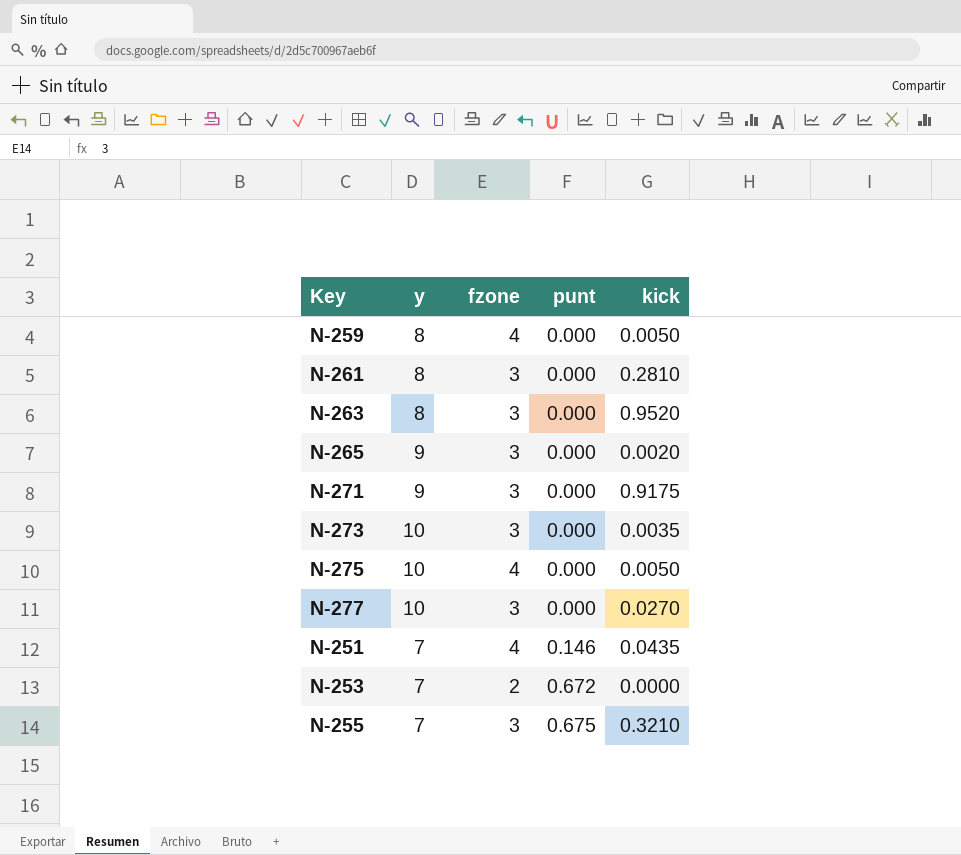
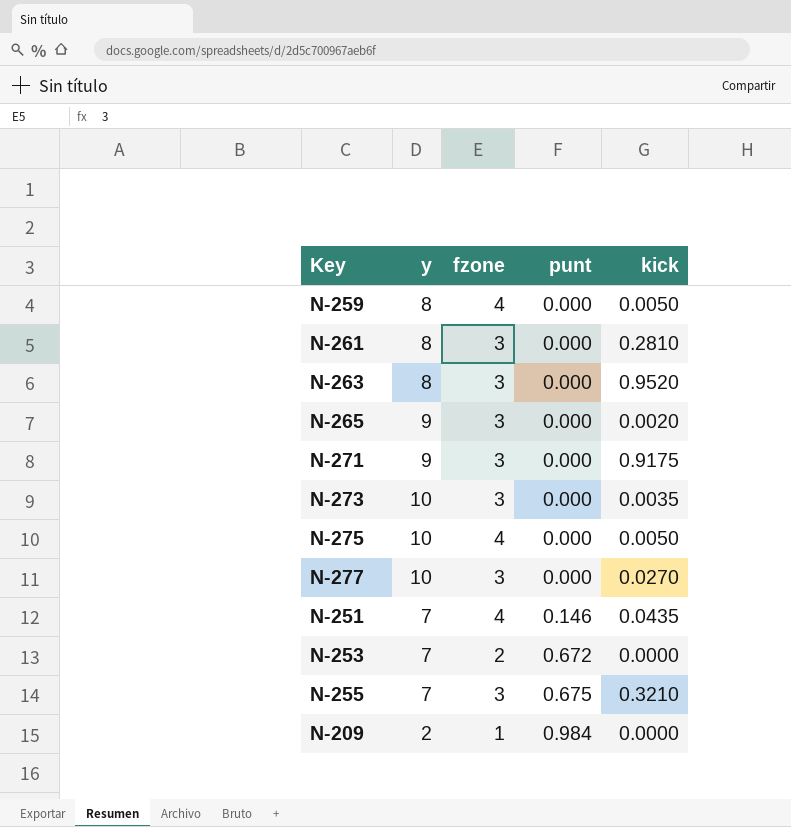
row N-209: none -> 2 | 1 | 0.984 | 0.0000

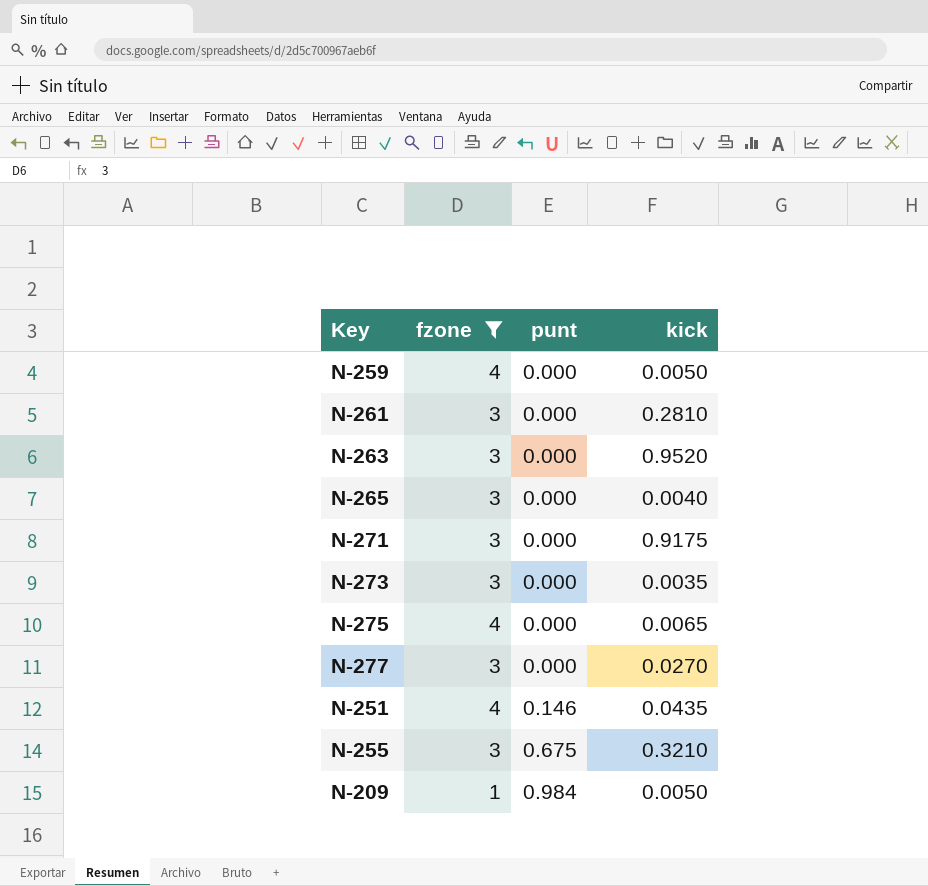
filter: none -> fzone != 2
column y | position: 2 -> none
N-265 | kick: 0.0020 -> 0.0040
N-275 | kick: 0.0050 -> 0.0065
N-209 | kick: 0.0000 -> 0.0050

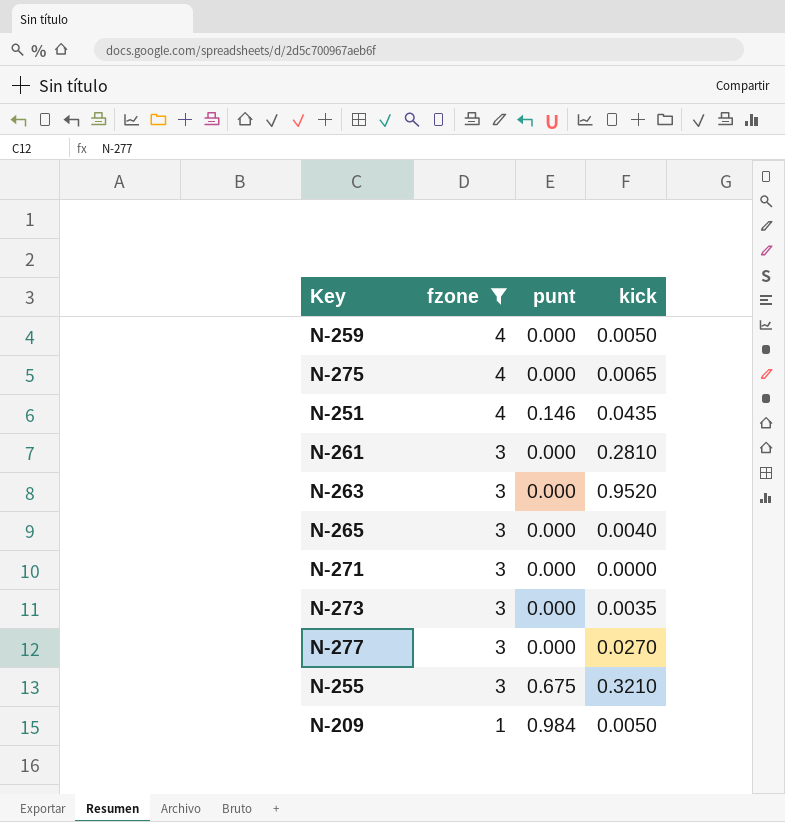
row order: punt ascending -> fzone descending
N-271 | kick: 0.9175 -> 0.0000

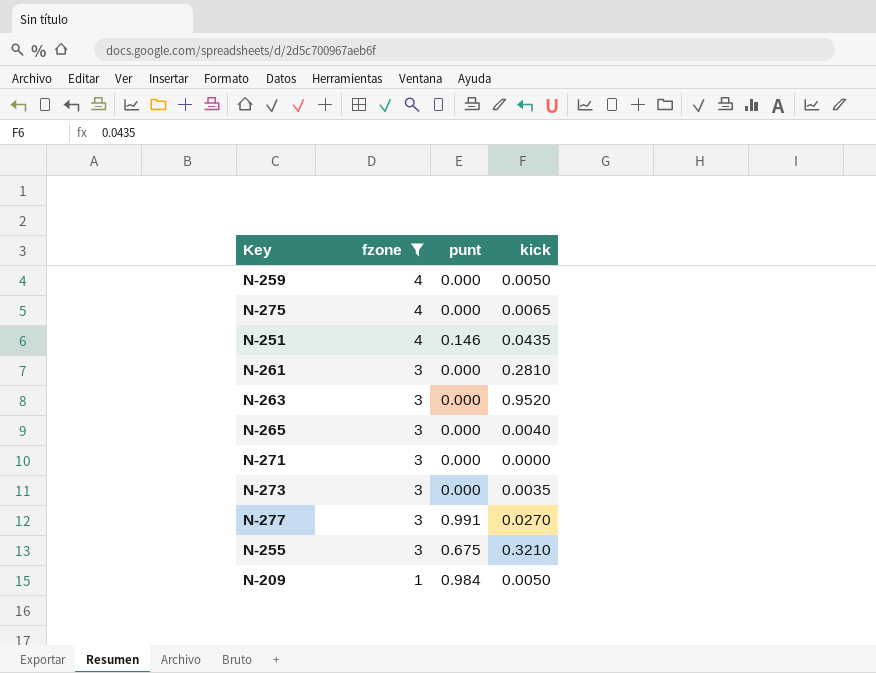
N-277 | punt: 0.000 -> 0.991

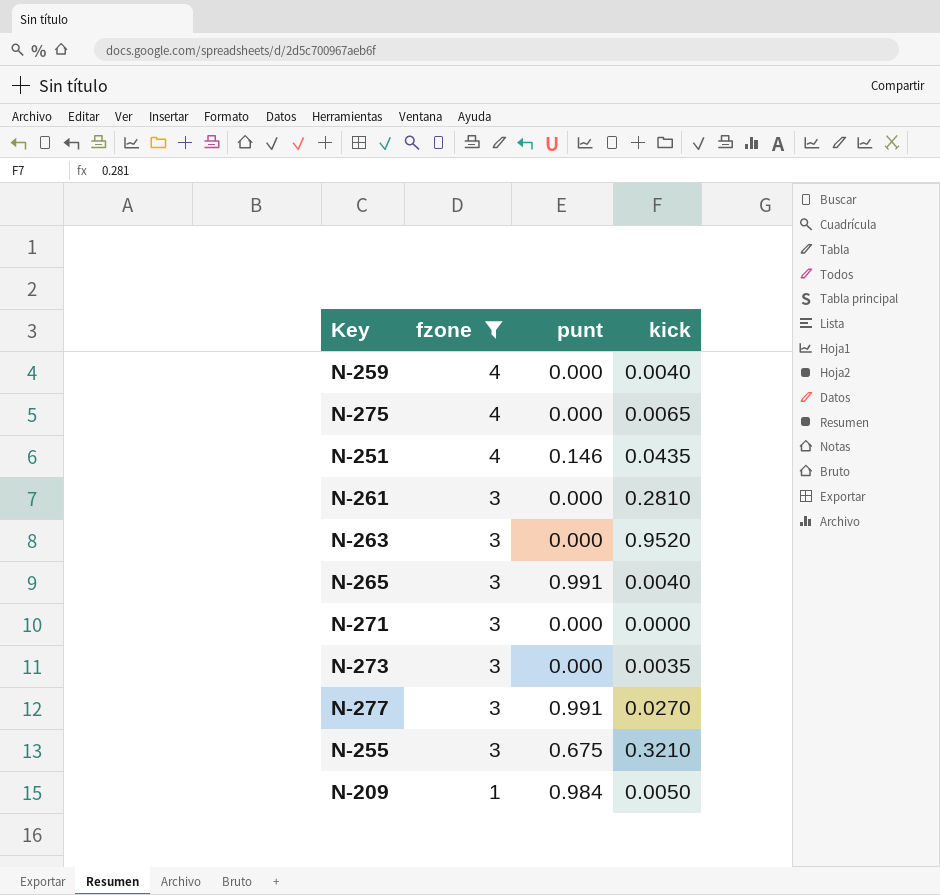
N-259 | kick: 0.0050 -> 0.0040
N-265 | punt: 0.000 -> 0.991

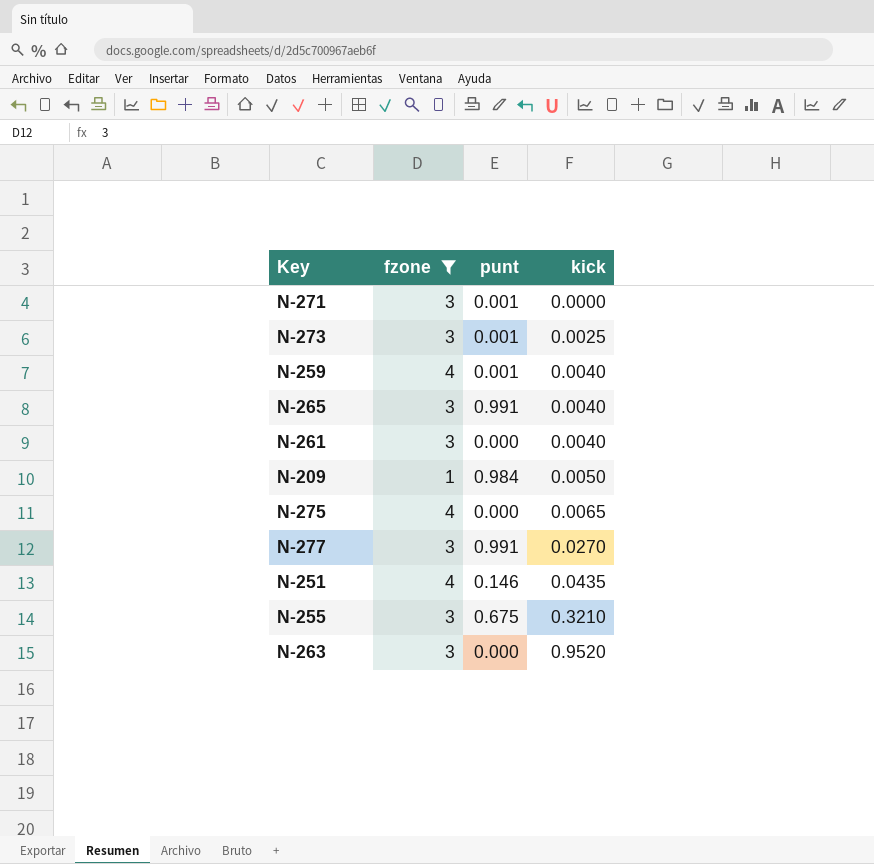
row order: fzone descending -> kick ascending
N-271 | punt: 0.000 -> 0.001
N-273 | punt: 0.000 -> 0.001
N-273 | kick: 0.0035 -> 0.0025
N-259 | punt: 0.000 -> 0.001
N-261 | kick: 0.2810 -> 0.0040

